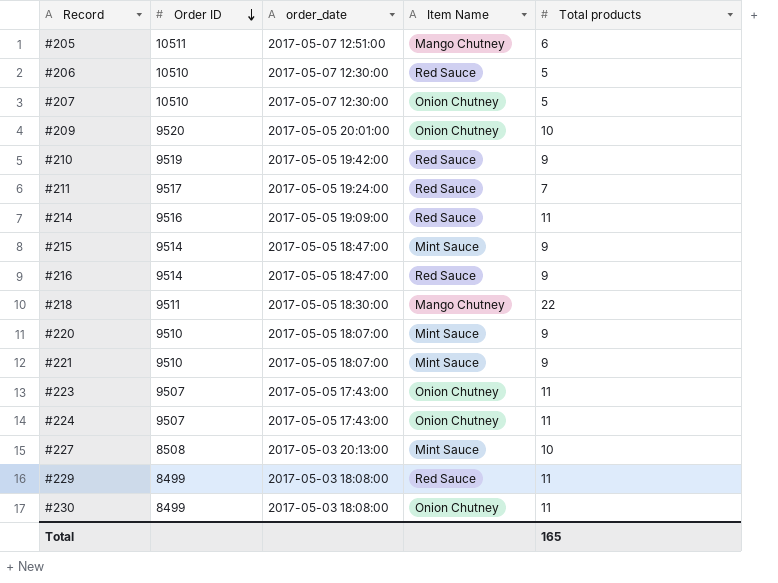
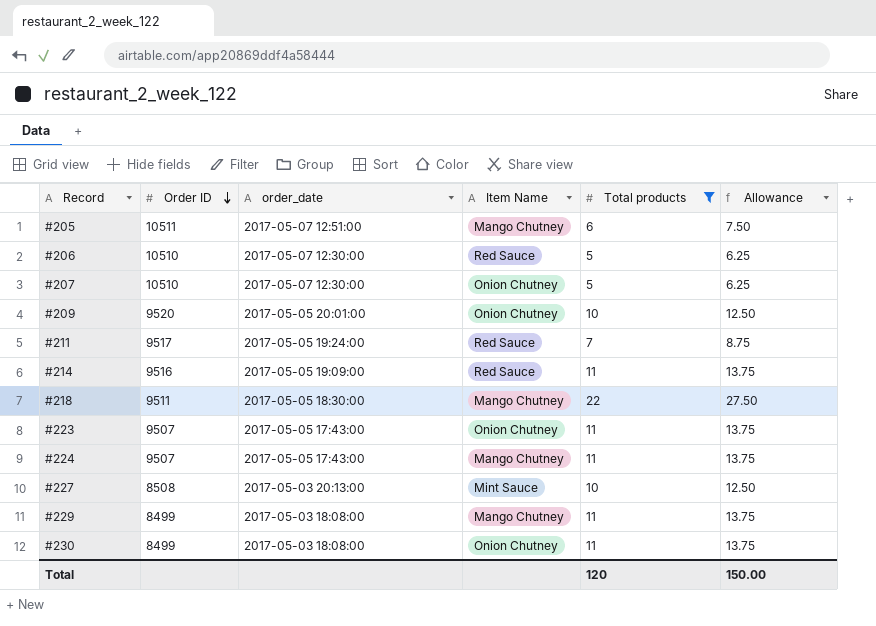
filter: none -> Total products != 9
column Allowance | formula: none -> [Total products] * 1.25
#224 | Item Name: Onion Chutney -> Mango Chutney
#229 | Item Name: Red Sauce -> Mango Chutney
Total | Total products: 165 -> 120

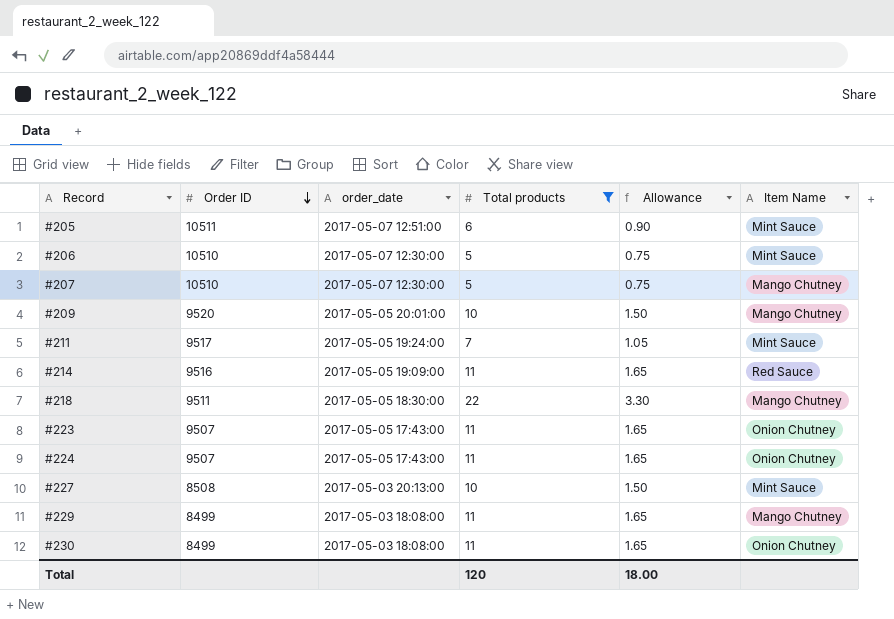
column Allowance | formula: [Total products] * 1.25 -> [Total products] * 0.15
column Item Name | position: 4 -> 6
#205 | Item Name: Mango Chutney -> Mint Sauce
#206 | Item Name: Red Sauce -> Mint Sauce
#207 | Item Name: Onion Chutney -> Mango Chutney
#209 | Item Name: Onion Chutney -> Mango Chutney
#211 | Item Name: Red Sauce -> Mint Sauce
#224 | Item Name: Mango Chutney -> Onion Chutney
Total | Allowance: 150.00 -> 18.00

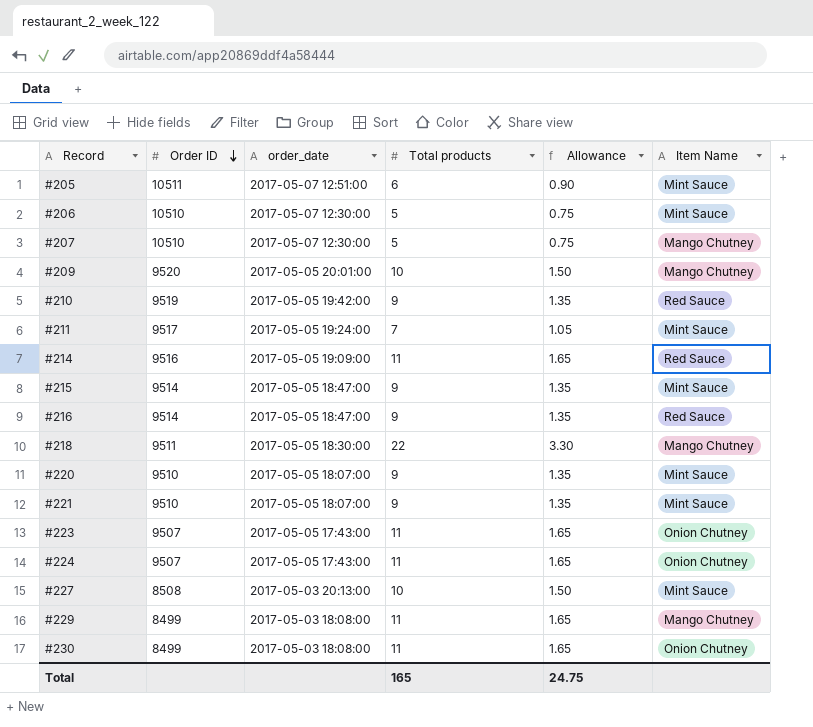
filter: Total products != 9 -> none
Total | Total products: 120 -> 165
Total | Allowance: 18.00 -> 24.75

